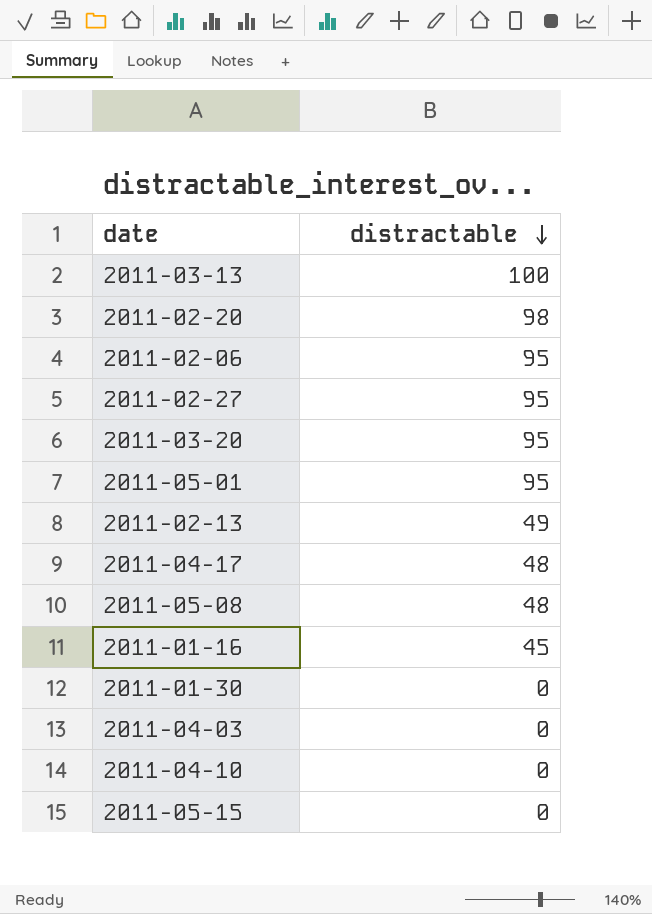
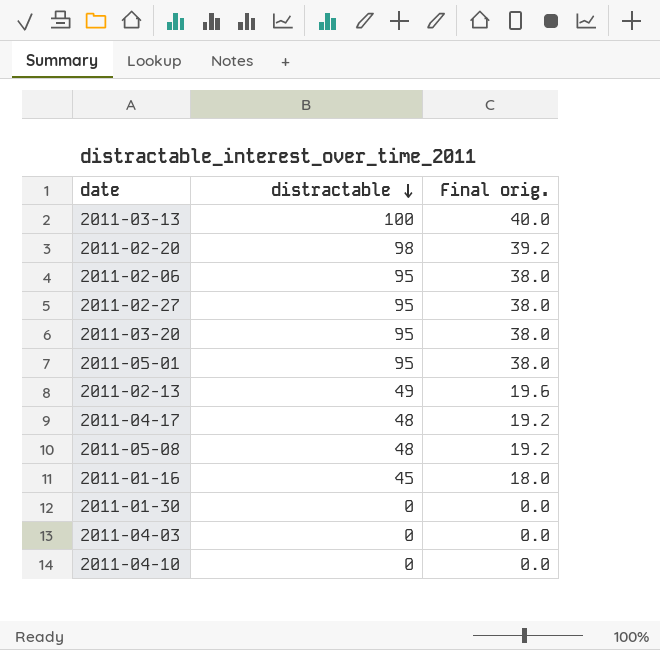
column Final orig. | formula: none -> [distractable] * 0.4
row 2011-05-15: 0 -> none

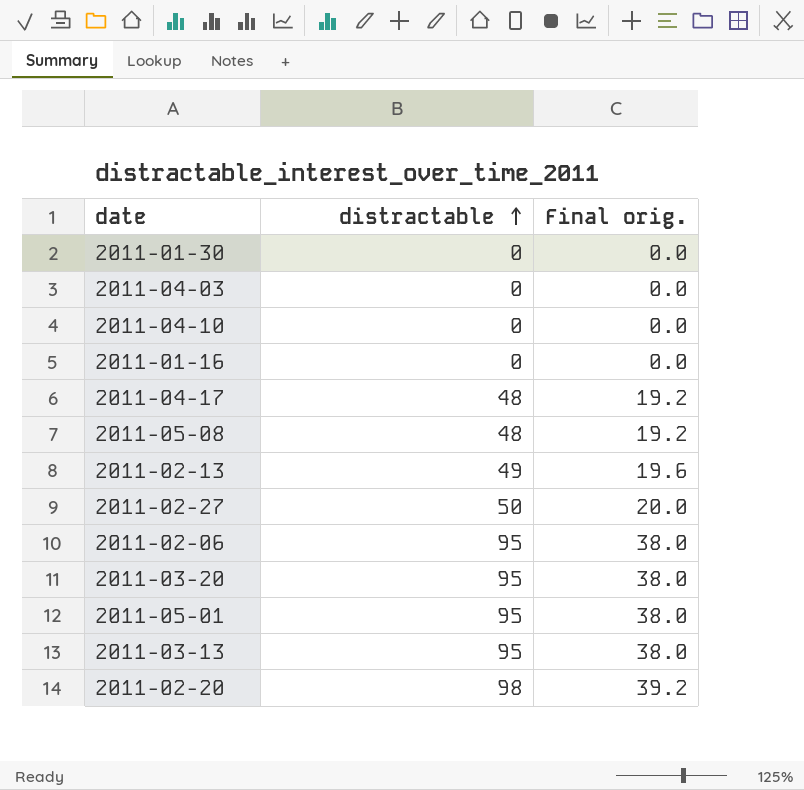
row order: distractable descending -> distractable ascending
2011-01-16 | distractable: 45 -> 0
2011-01-16 | Final orig.: 18.0 -> 0.0
2011-02-27 | distractable: 95 -> 50
2011-02-27 | Final orig.: 38.0 -> 20.0
2011-03-13 | distractable: 100 -> 95
2011-03-13 | Final orig.: 40.0 -> 38.0

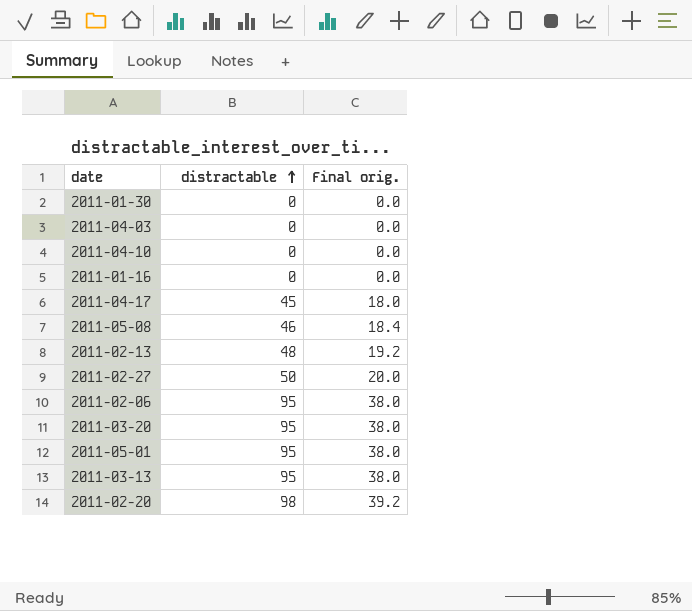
2011-04-17 | distractable: 48 -> 45
2011-04-17 | Final orig.: 19.2 -> 18.0
2011-05-08 | distractable: 48 -> 46
2011-05-08 | Final orig.: 19.2 -> 18.4
2011-02-13 | distractable: 49 -> 48
2011-02-13 | Final orig.: 19.6 -> 19.2

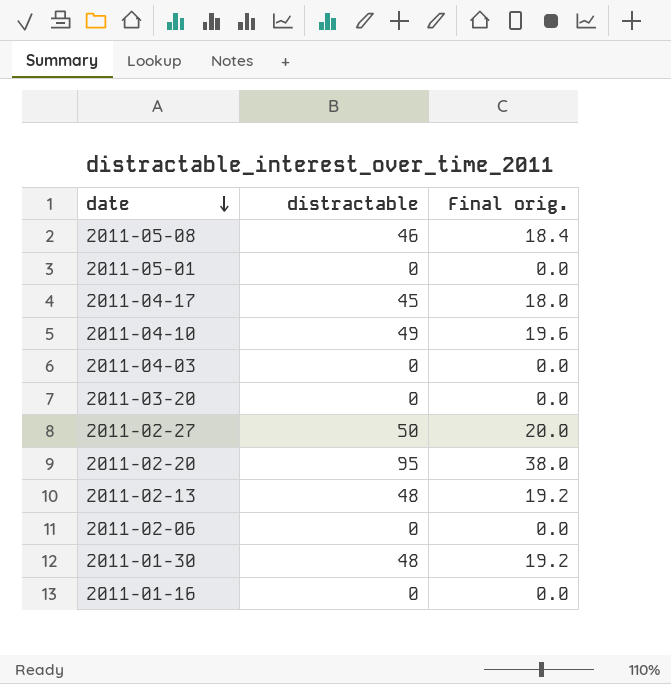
row order: distractable ascending -> date descending
row 2011-03-13: 95 | 38.0 -> none
2011-05-01 | distractable: 95 -> 0
2011-05-01 | Final orig.: 38.0 -> 0.0
2011-04-10 | distractable: 0 -> 49
2011-04-10 | Final orig.: 0.0 -> 19.6
2011-03-20 | distractable: 95 -> 0
2011-03-20 | Final orig.: 38.0 -> 0.0
2011-02-20 | distractable: 98 -> 95
2011-02-20 | Final orig.: 39.2 -> 38.0
2011-02-06 | distractable: 95 -> 0
2011-02-06 | Final orig.: 38.0 -> 0.0
2011-01-30 | distractable: 0 -> 48
2011-01-30 | Final orig.: 0.0 -> 19.2

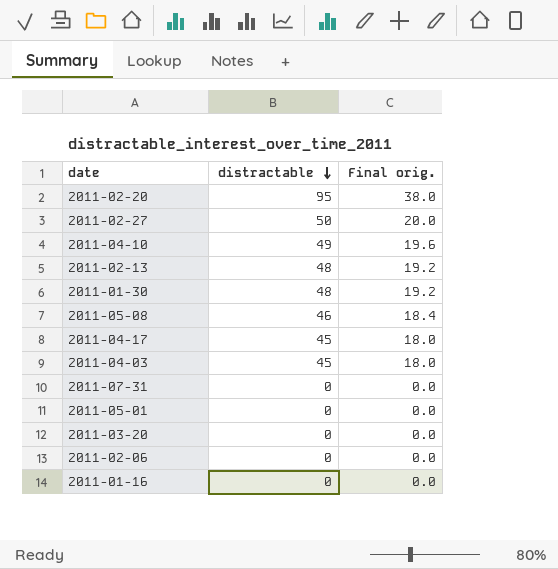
row order: date descending -> distractable descending
2011-04-03 | distractable: 0 -> 45
2011-04-03 | Final orig.: 0.0 -> 18.0
row 2011-07-31: none -> 0 | 0.0

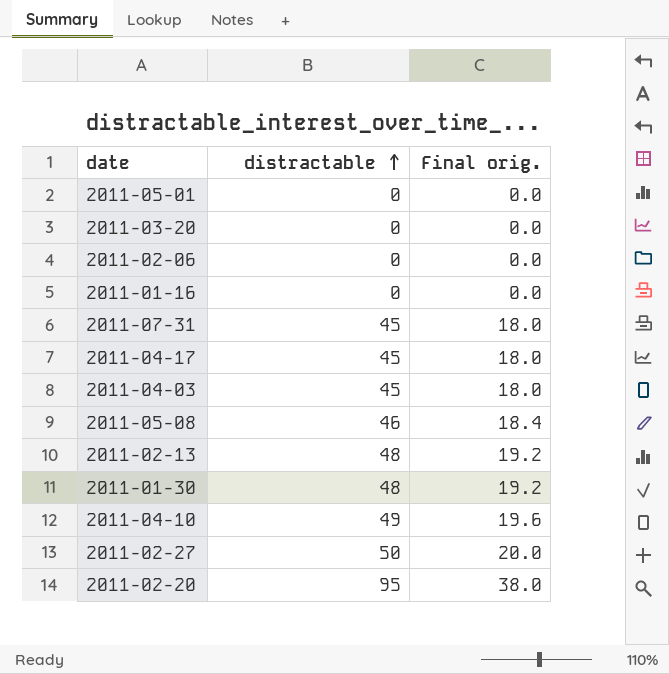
row order: distractable descending -> distractable ascending
2011-07-31 | distractable: 0 -> 45
2011-07-31 | Final orig.: 0.0 -> 18.0

